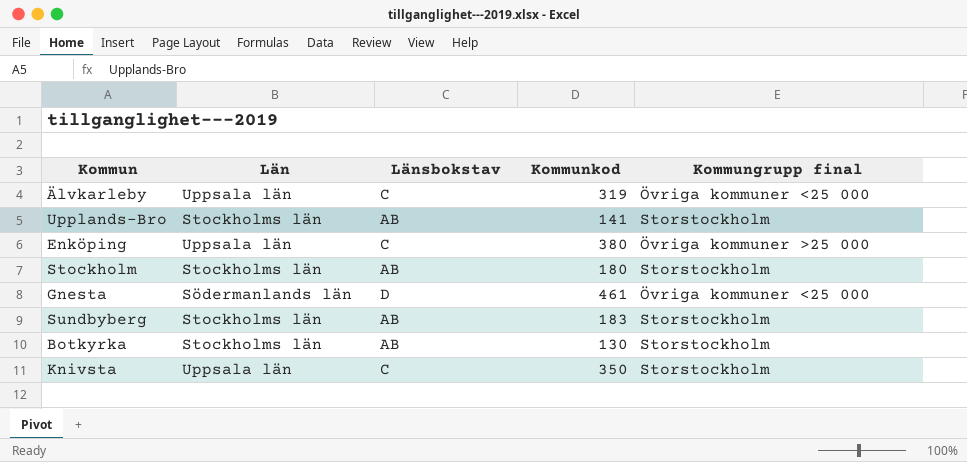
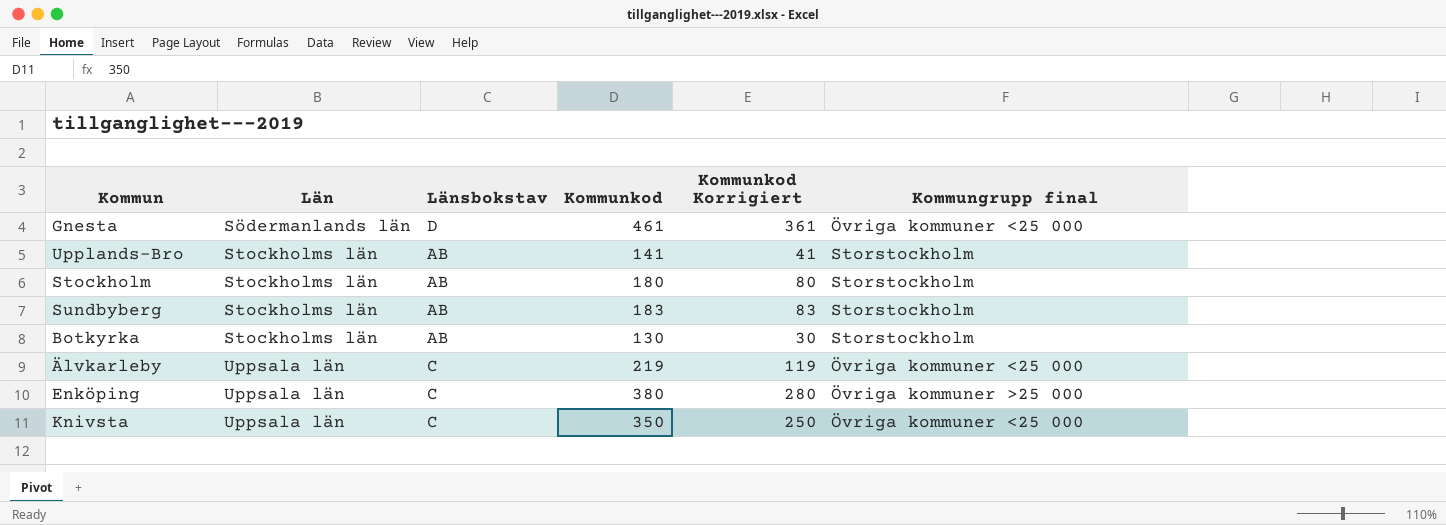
row order: none -> Län ascending
column Kommunkod Korrigiert | formula: none -> [Kommunkod] - 100
Älvkarleby | Kommunkod: 319 -> 219
Knivsta | Kommungrupp final: Storstockholm -> Övriga kommuner <25 000

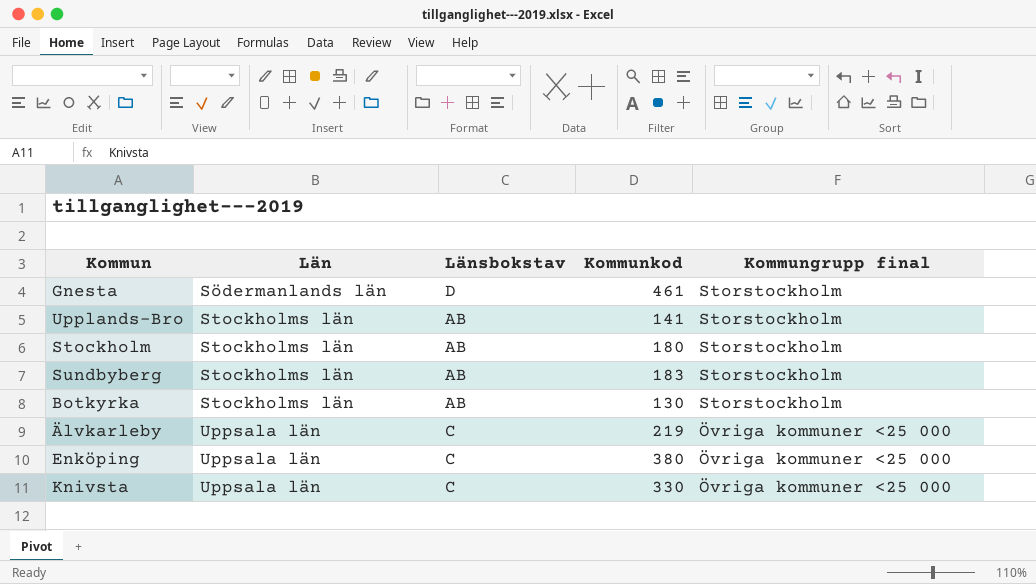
column Kommunkod Korrigiert | formula: [Kommunkod] - 100 -> none
Gnesta | Kommungrupp final: Övriga kommuner <25 000 -> Storstockholm
Enköping | Kommungrupp final: Övriga kommuner >25 000 -> Övriga kommuner <25 000
Knivsta | Kommunkod: 350 -> 330

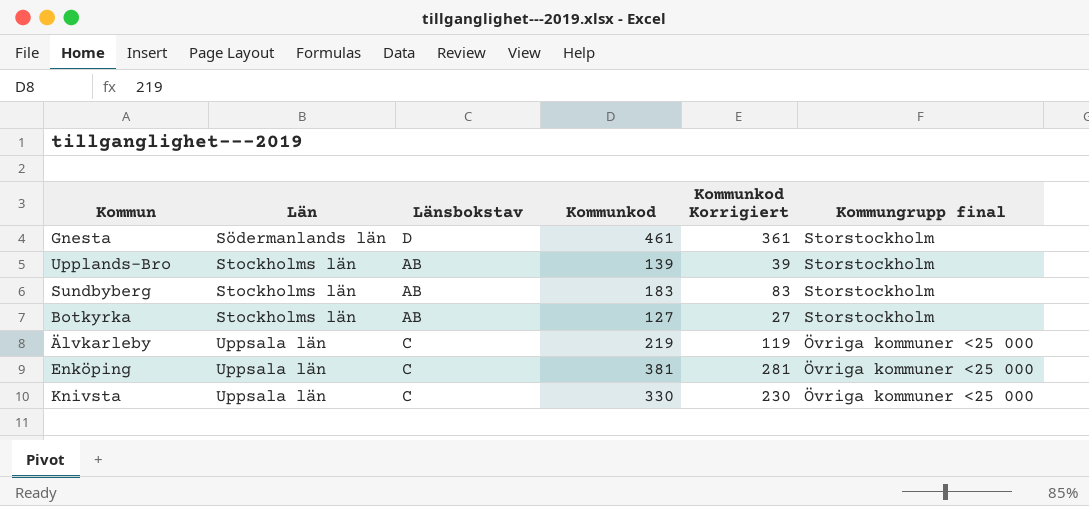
column Kommunkod Korrigiert | formula: none -> [Kommunkod] - 100
row Stockholm: Stockholms län | AB | 180 | Storstockholm -> none
Upplands-Bro | Kommunkod: 141 -> 139
Botkyrka | Kommunkod: 130 -> 127
Enköping | Kommunkod: 380 -> 381

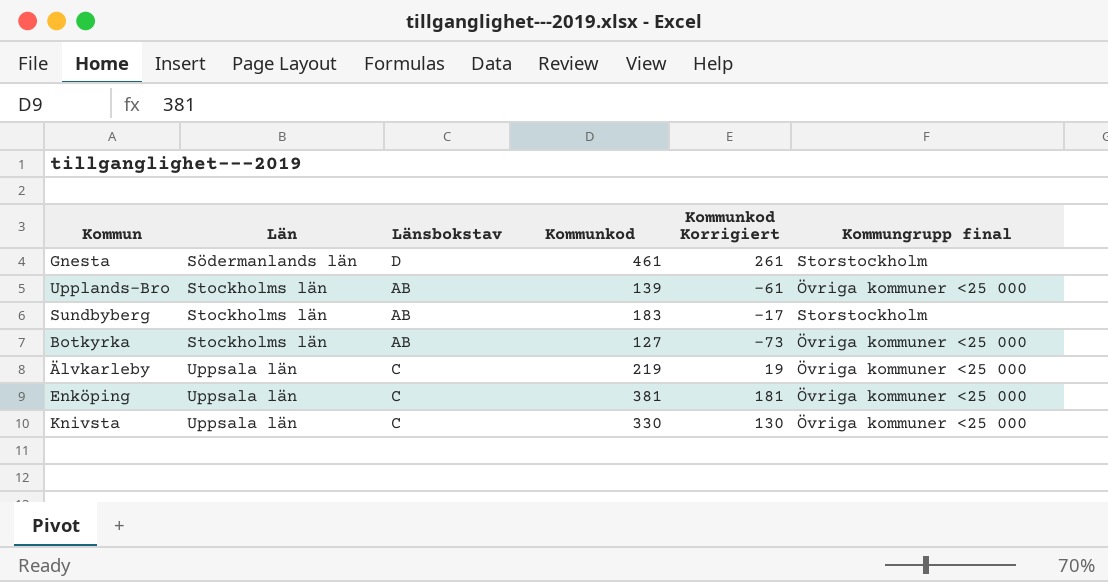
column Kommunkod Korrigiert | formula: [Kommunkod] - 100 -> [Kommunkod] - 200
Upplands-Bro | Kommungrupp final: Storstockholm -> Övriga kommuner <25 000
Botkyrka | Kommungrupp final: Storstockholm -> Övriga kommuner <25 000

